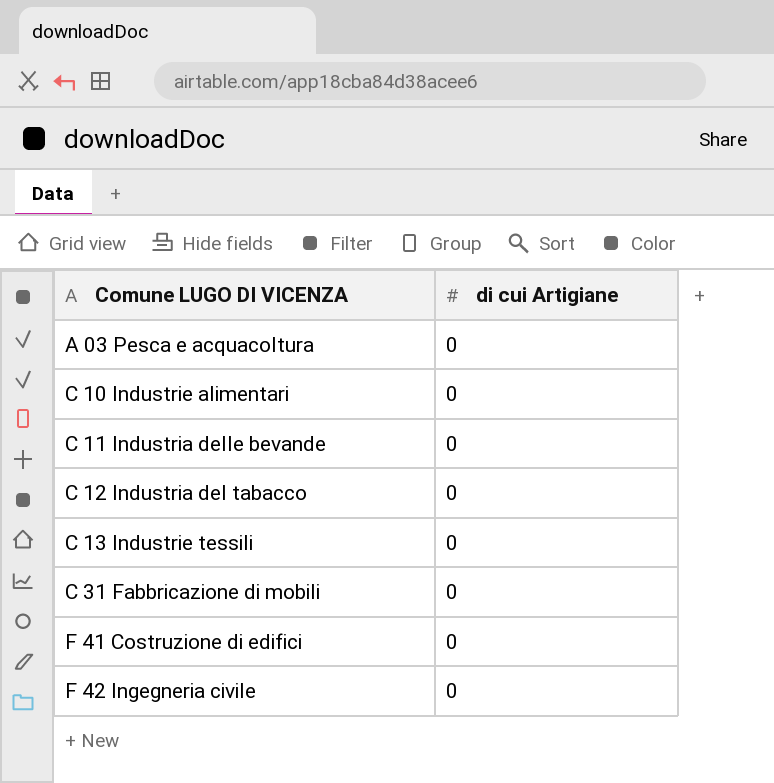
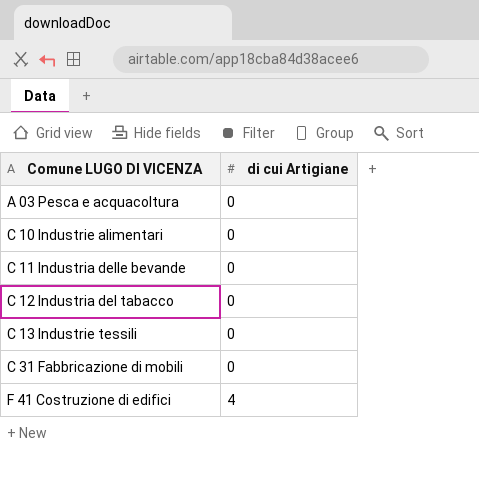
row F 42 Ingegneria civile: 0 -> none
F 41 Costruzione di edifici | di cui Artigiane: 0 -> 4

